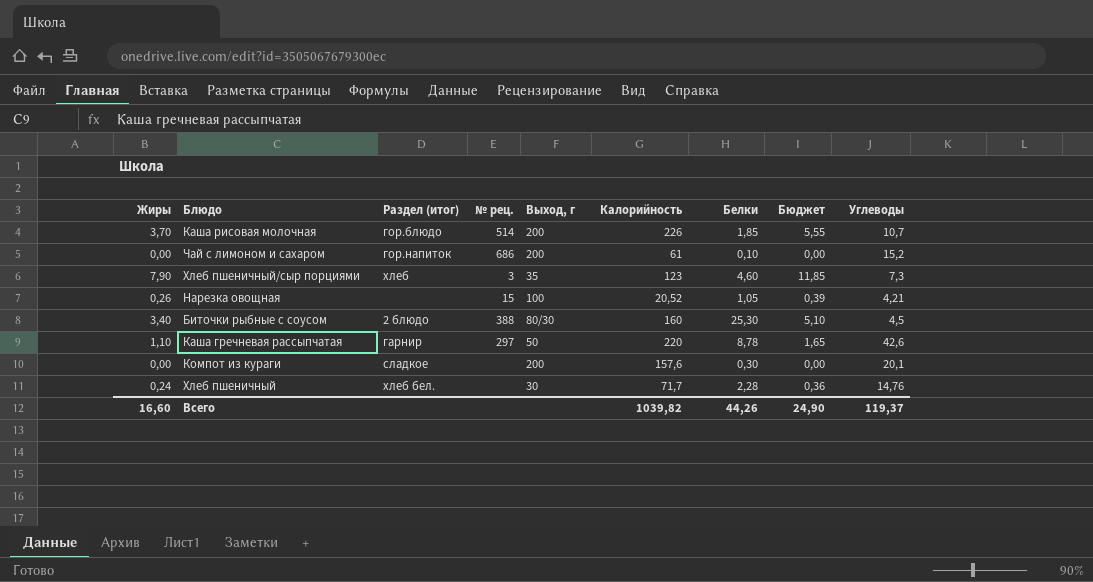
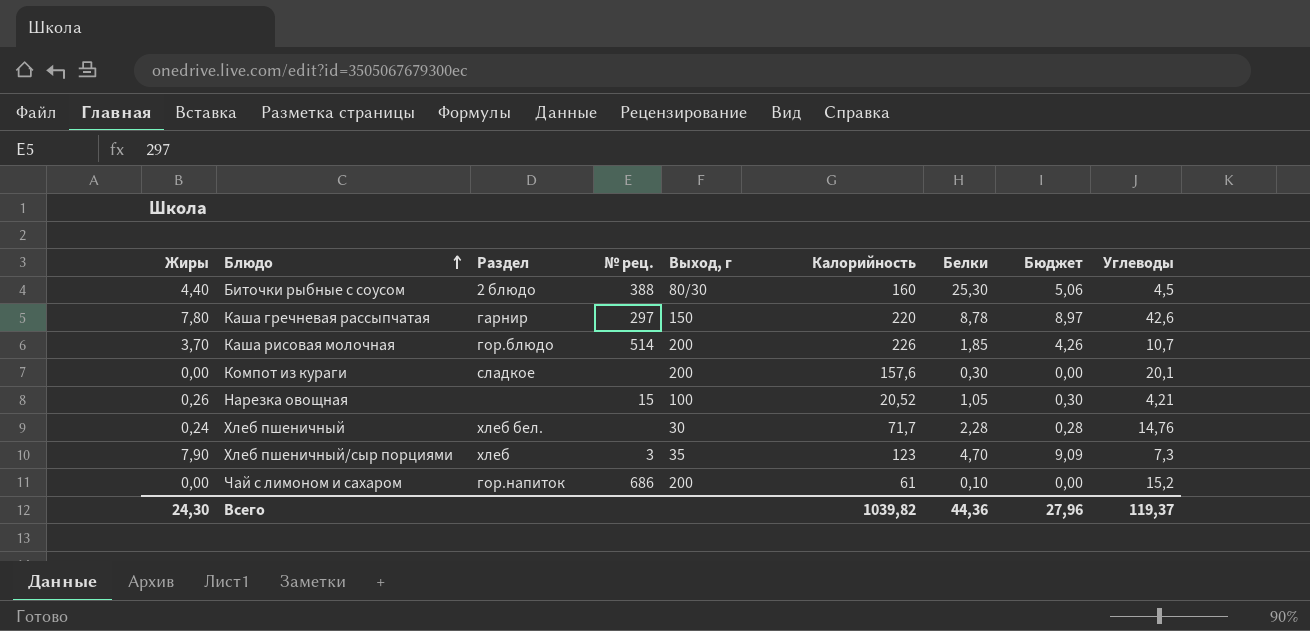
row order: none -> Блюдо ascending
column name: Раздел (итог) -> Раздел
column Бюджет | formula: [Жиры] * 1,5 -> [Жиры] * 1,15
Биточки рыбные с соусом | Жиры: 3,40 -> 4,40
Каша гречневая рассыпчатая | Жиры: 1,10 -> 7,80
Каша гречневая рассыпчатая | Выход, г: 50 -> 150
Хлеб пшеничный/сыр порциями | Белки: 4,60 -> 4,70
Всего | Жиры: 16,60 -> 24,30
Всего | Белки: 44,26 -> 44,36
Всего | Бюджет: 24,90 -> 27,96

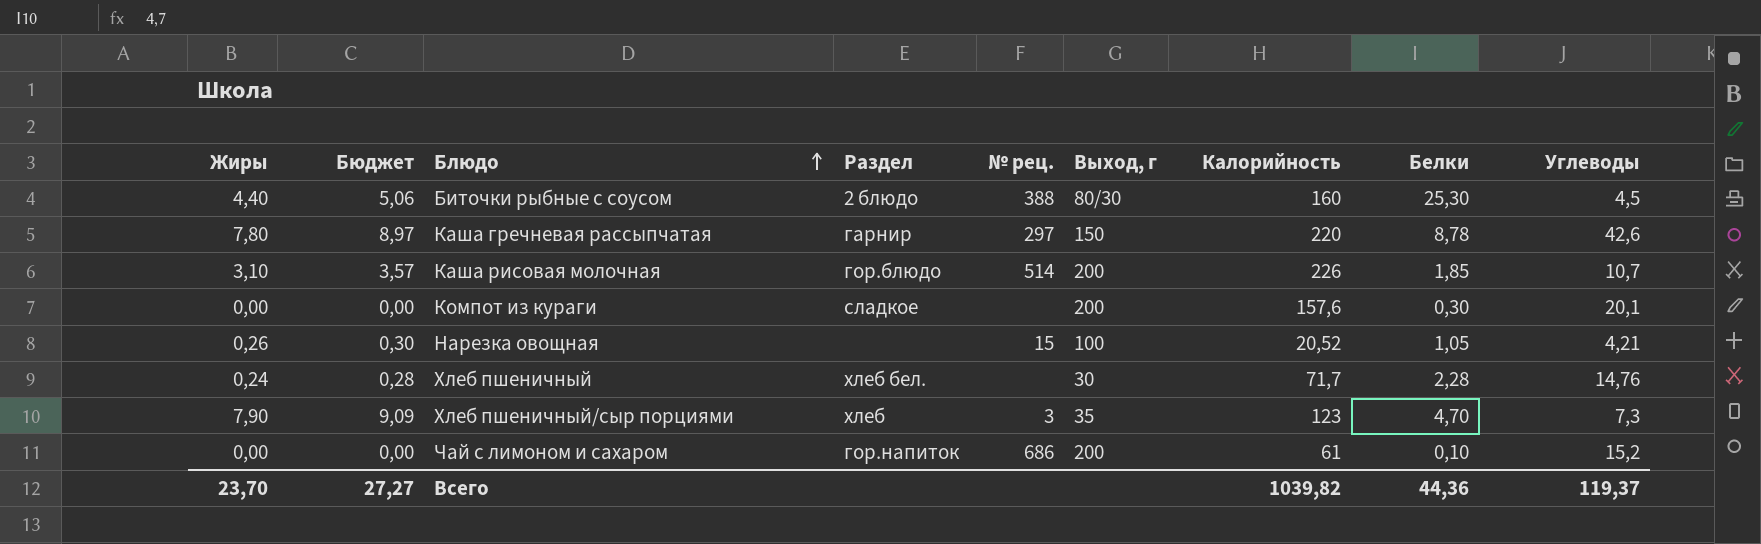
column Бюджет | position: 8 -> 2
Каша рисовая молочная | Жиры: 3,70 -> 3,10
Каша рисовая молочная | Бюджет: 4,26 -> 3,57
Всего | Жиры: 24,30 -> 23,70
Всего | Бюджет: 27,96 -> 27,27

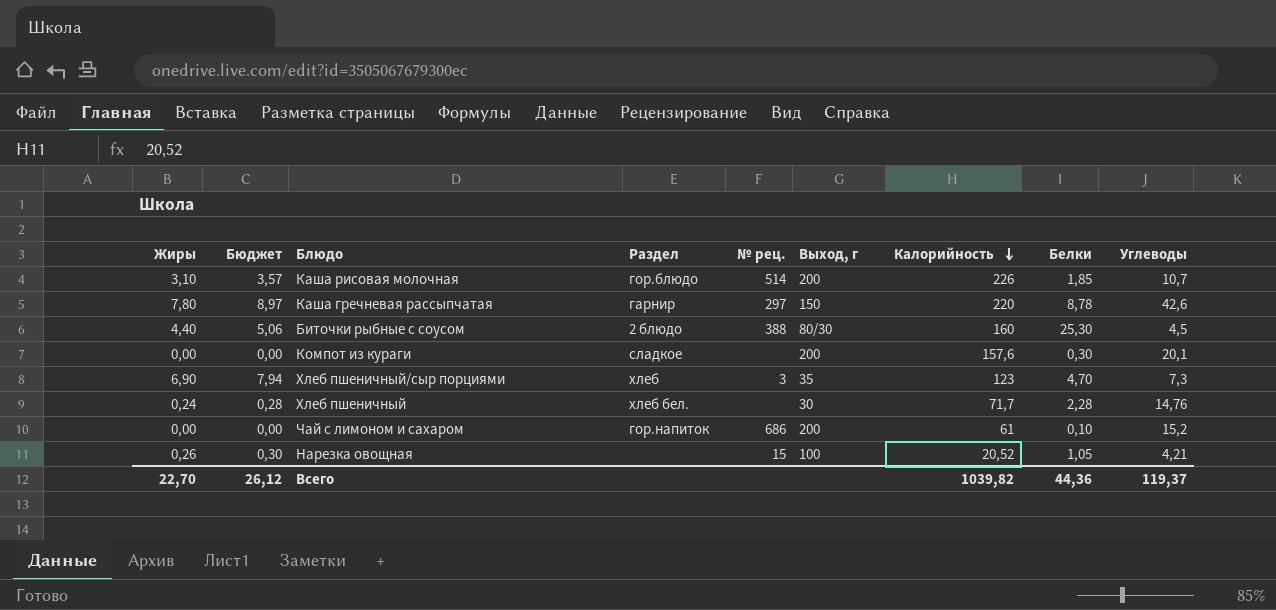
row order: Блюдо ascending -> Калорийность descending
Хлеб пшеничный/сыр порциями | Жиры: 7,90 -> 6,90
Хлеб пшеничный/сыр порциями | Бюджет: 9,09 -> 7,94
Всего | Жиры: 23,70 -> 22,70
Всего | Бюджет: 27,27 -> 26,12

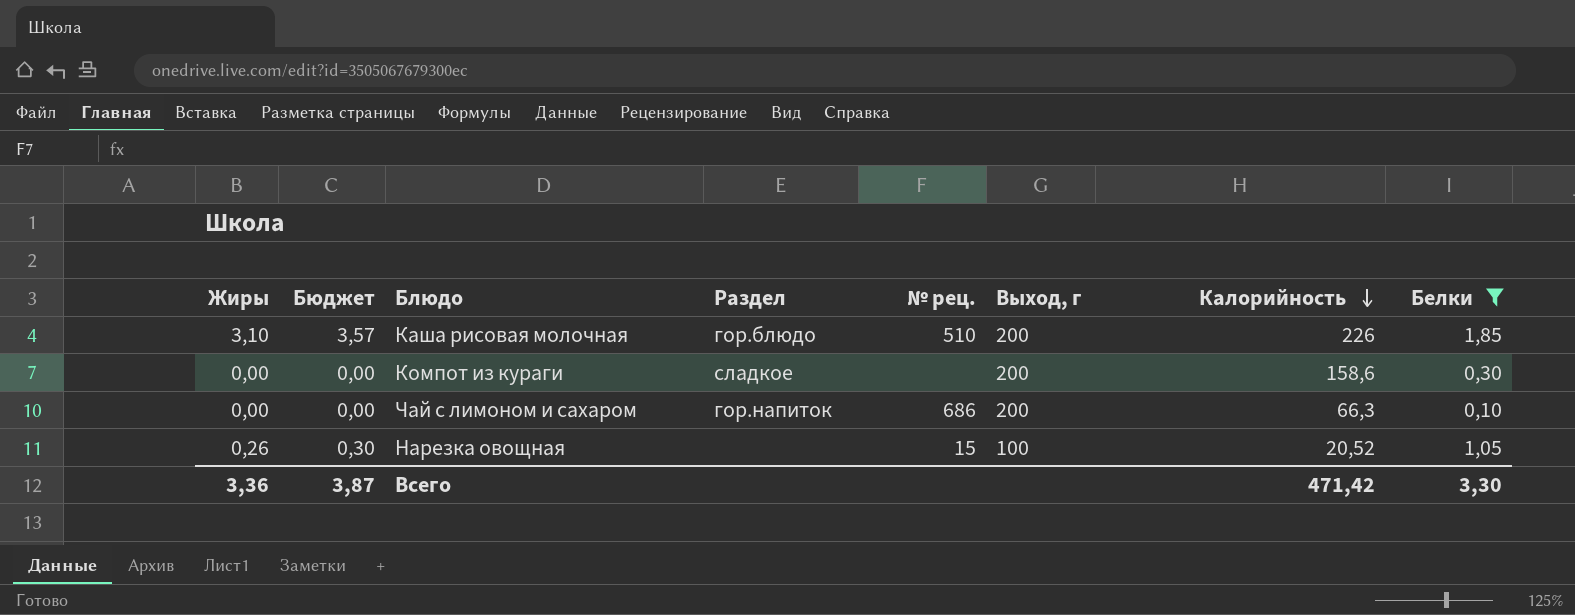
filter: none -> Белки <= 1,85
column Углеводы | position: 9 -> none
Каша рисовая молочная | № рец.: 514 -> 510
Компот из кураги | Калорийность: 157,6 -> 158,6
Чай с лимоном и сахаром | Калорийность: 61 -> 66,3
Всего | Жиры: 22,70 -> 3,36
Всего | Бюджет: 26,12 -> 3,87
Всего | Калорийность: 1039,82 -> 471,42
Всего | Белки: 44,36 -> 3,30

